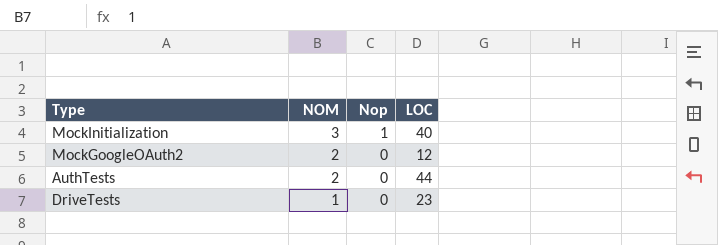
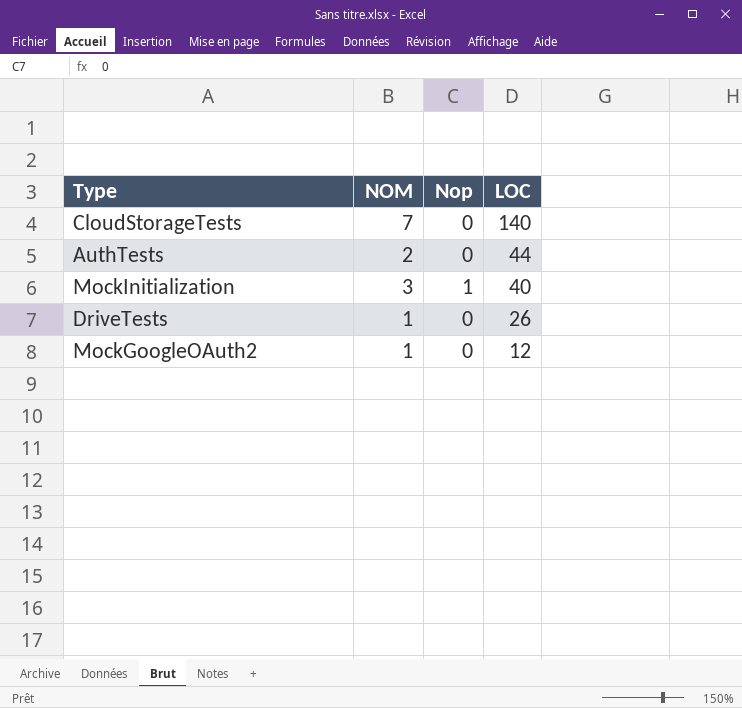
row order: NOM descending -> LOC descending
row CloudStorageTests: none -> 7 | 0 | 140
DriveTests | LOC: 23 -> 26
MockGoogleOAuth2 | NOM: 2 -> 1

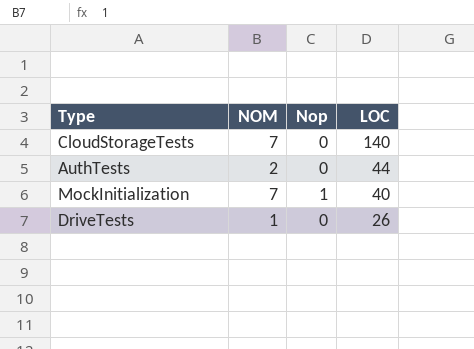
row MockGoogleOAuth2: 1 | 0 | 12 -> none
MockInitialization | NOM: 3 -> 7

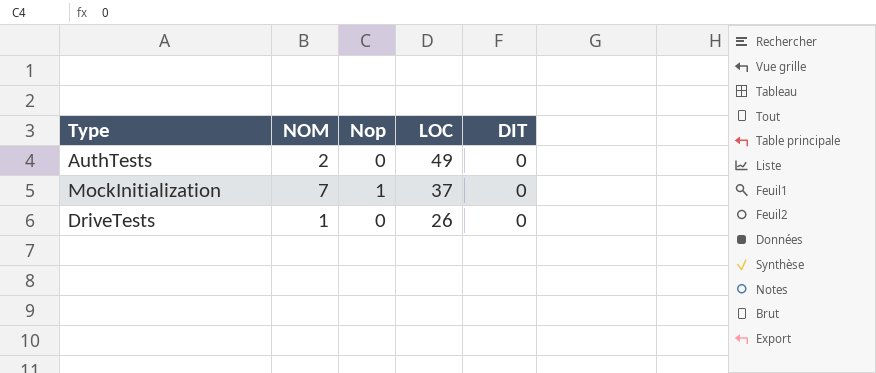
column DIT | position: none -> 5
row CloudStorageTests: 7 | 0 | 140 -> none
AuthTests | LOC: 44 -> 49
MockInitialization | LOC: 40 -> 37

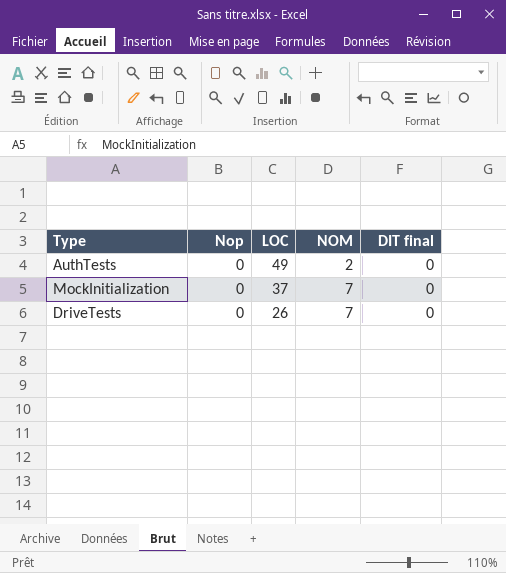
column NOM | position: 2 -> 4
column name: DIT -> DIT final
MockInitialization | Nop: 1 -> 0
DriveTests | NOM: 1 -> 7

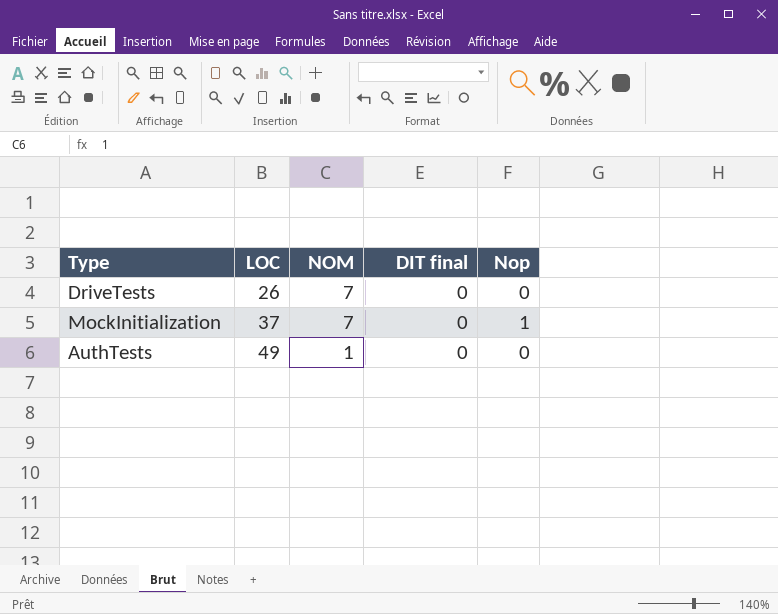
row order: LOC descending -> LOC ascending
column Nop | position: 2 -> 5
MockInitialization | Nop: 0 -> 1
AuthTests | NOM: 2 -> 1

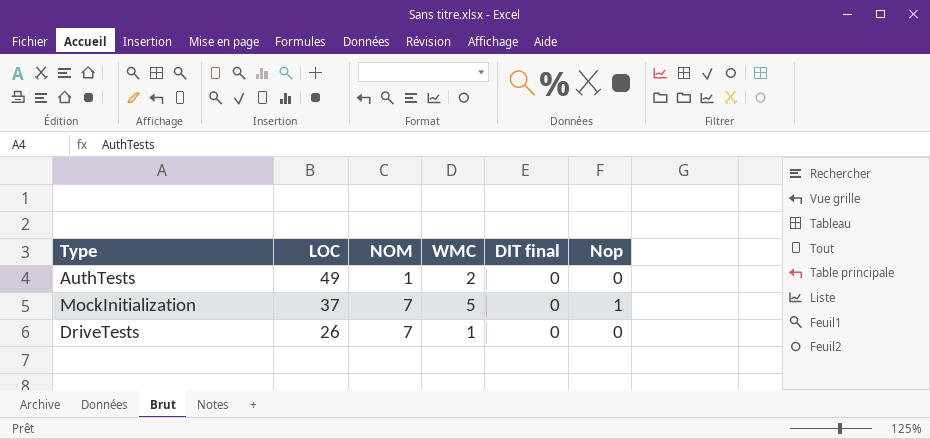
row order: LOC ascending -> LOC descending
column WMC | position: none -> 4

